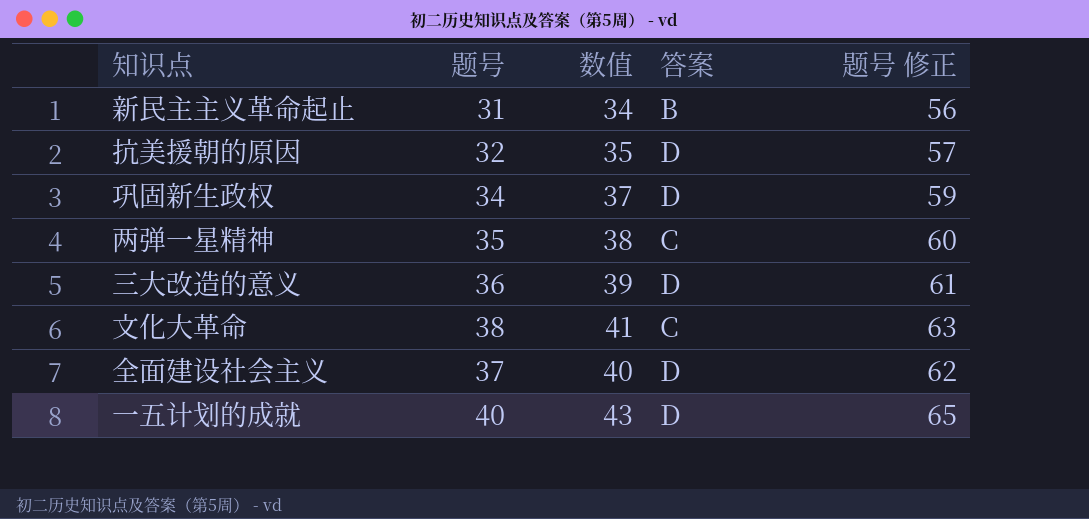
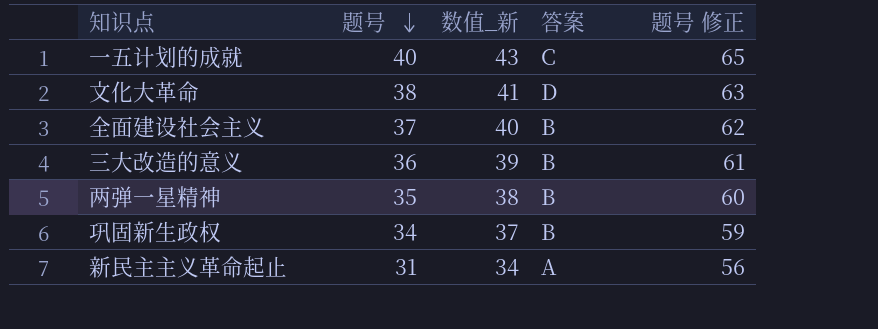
row order: none -> 题号 descending
column name: 数值 -> 数值_新
row 抗美援朝的原因: 32 | 35 | D | 57 -> none
一五计划的成就 | 答案: D -> C
文化大革命 | 答案: C -> D
全面建设社会主义 | 答案: D -> B
三大改造的意义 | 答案: D -> B
两弹一星精神 | 答案: C -> B
巩固新生政权 | 答案: D -> B
新民主主义革命起止 | 答案: B -> A

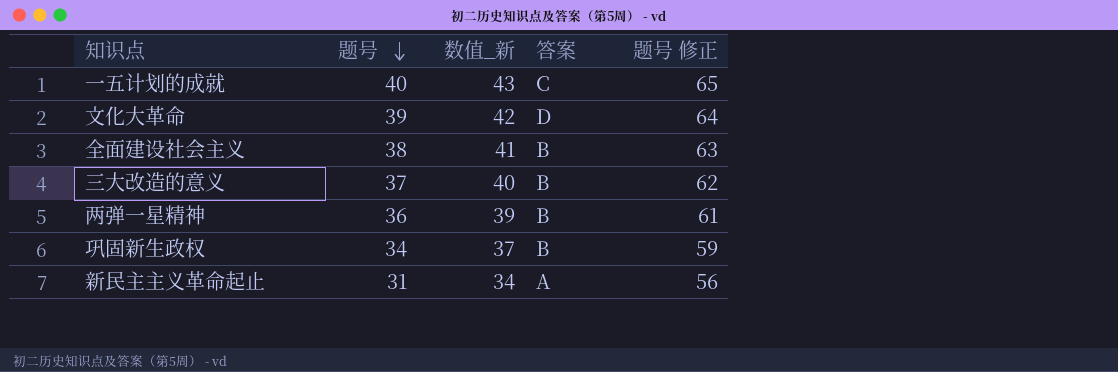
文化大革命 | 题号: 38 -> 39
文化大革命 | 数值_新: 41 -> 42
文化大革命 | 题号 修正: 63 -> 64
全面建设社会主义 | 题号: 37 -> 38
全面建设社会主义 | 数值_新: 40 -> 41
全面建设社会主义 | 题号 修正: 62 -> 63
三大改造的意义 | 题号: 36 -> 37
三大改造的意义 | 数值_新: 39 -> 40
三大改造的意义 | 题号 修正: 61 -> 62
两弹一星精神 | 题号: 35 -> 36
两弹一星精神 | 数值_新: 38 -> 39
两弹一星精神 | 题号 修正: 60 -> 61

